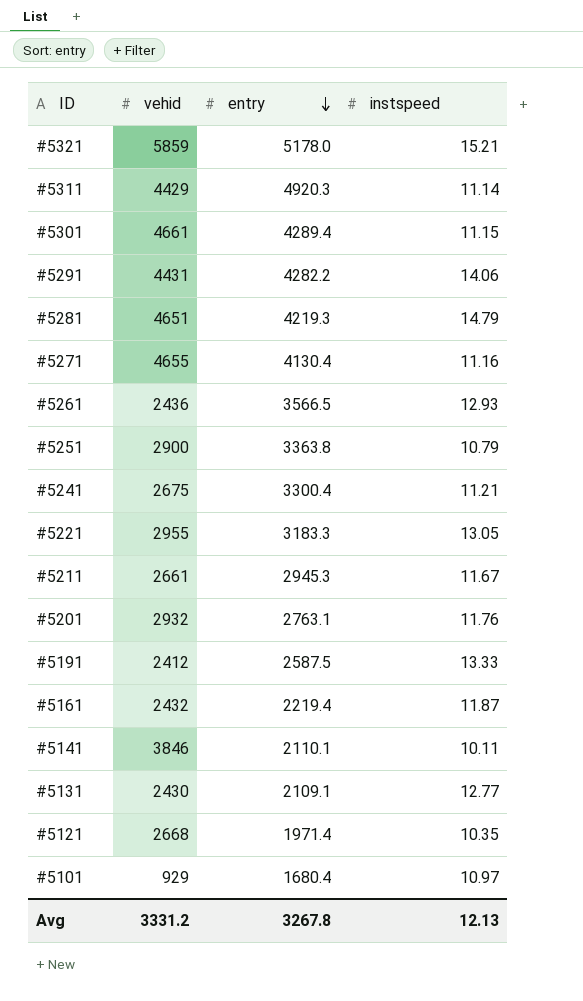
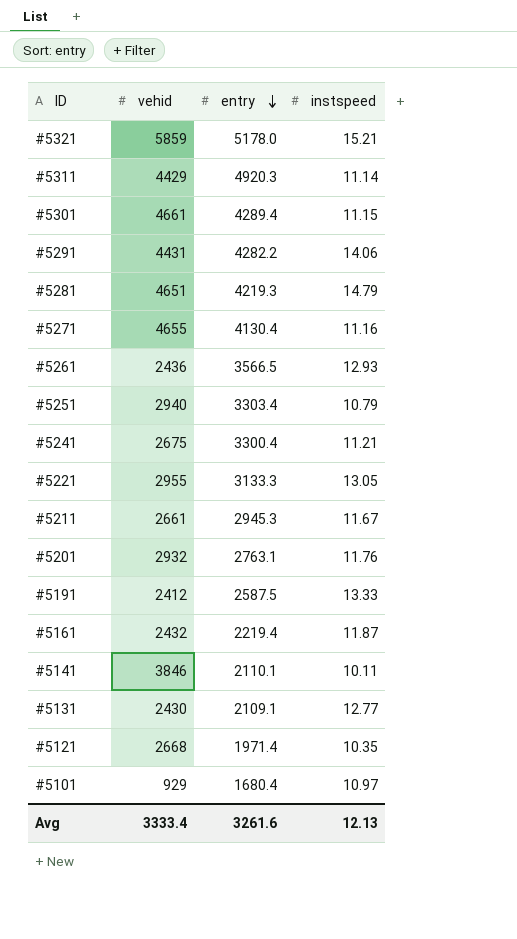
#5251 | vehid: 2900 -> 2940
#5251 | entry: 3363.8 -> 3303.4
#5221 | entry: 3183.3 -> 3133.3
Avg | vehid: 3331.2 -> 3333.4
Avg | entry: 3267.8 -> 3261.6

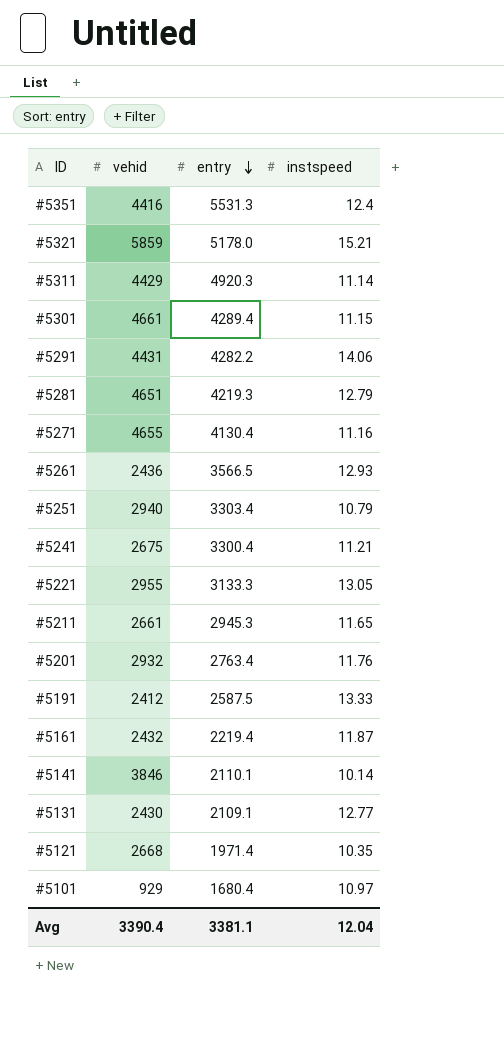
row #5351: none -> 4416 | 5531.3 | 12.4
#5281 | instspeed: 14.79 -> 12.79
#5211 | instspeed: 11.67 -> 11.65
#5201 | entry: 2763.1 -> 2763.4
#5141 | instspeed: 10.11 -> 10.14
Avg | vehid: 3333.4 -> 3390.4
Avg | entry: 3261.6 -> 3381.1
Avg | instspeed: 12.13 -> 12.04

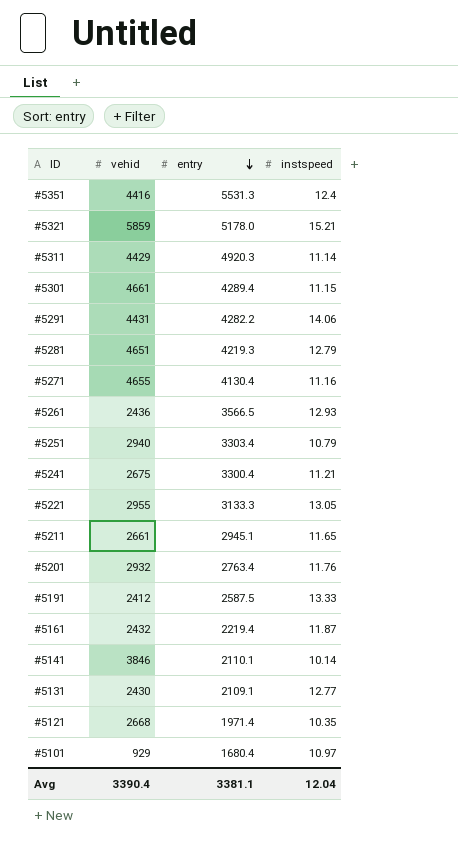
#5211 | entry: 2945.3 -> 2945.1

